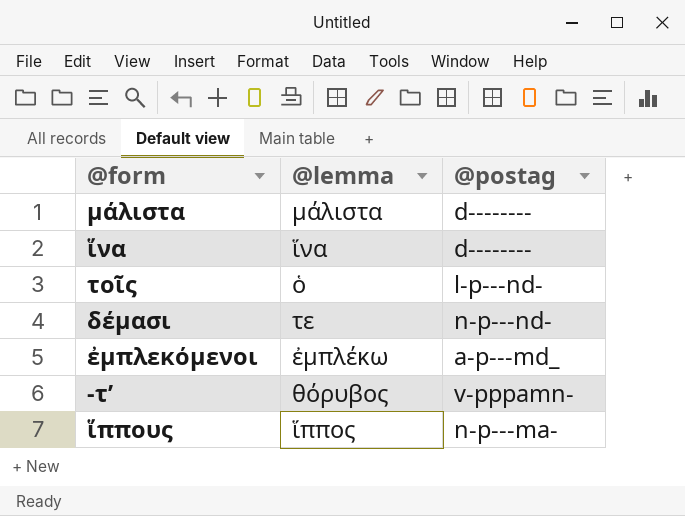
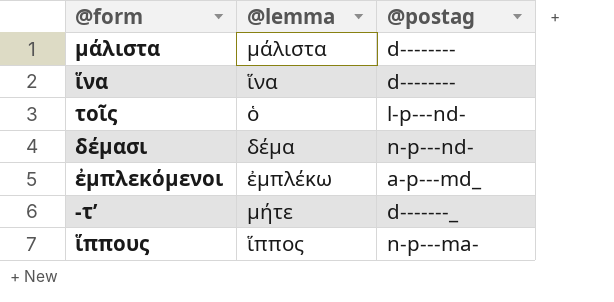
δέμασι | @lemma: τε -> δέμα
-τʼ | @lemma: θόρυβος -> μήτε
-τʼ | @postag: v-pppamn- -> d-------_

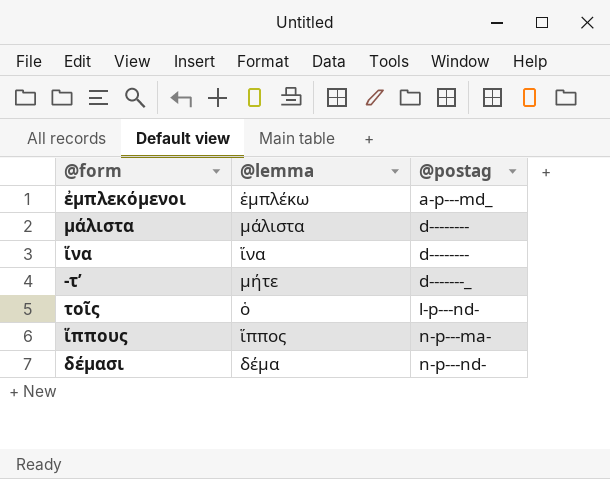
row order: none -> @postag ascending

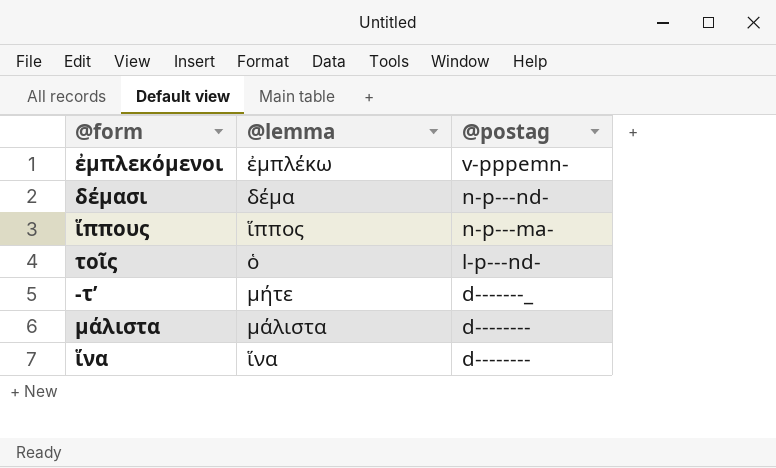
row order: @postag ascending -> @postag descending
ἐμπλεκόμενοι | @postag: a-p---md_ -> v-pppemn-

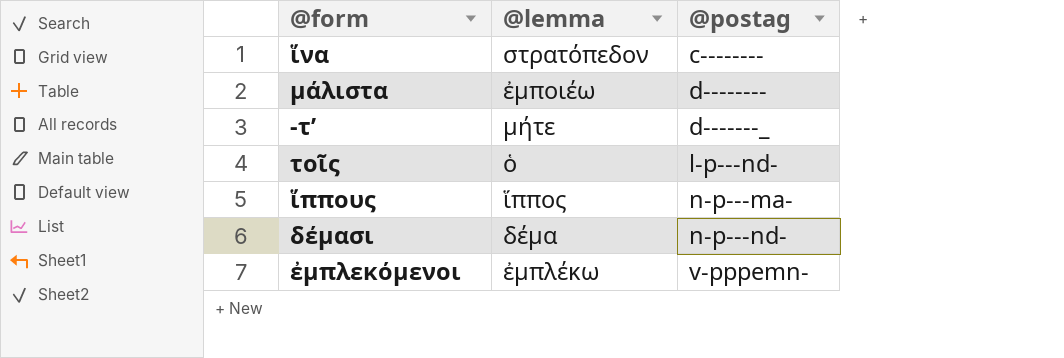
row order: @postag descending -> @postag ascending
ἵνα | @lemma: ἵνα -> στρατόπεδον
ἵνα | @postag: d-------- -> c--------
μάλιστα | @lemma: μάλιστα -> ἐμποιέω

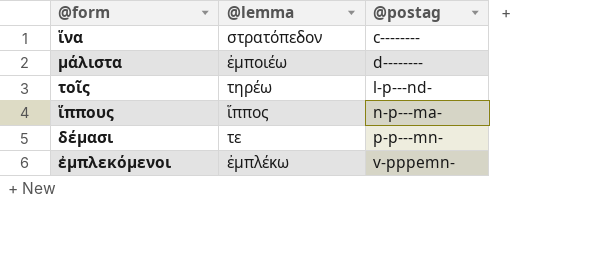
row -τʼ: μήτε | d-------_ -> none
τοῖς | @lemma: ὁ -> τηρέω
δέμασι | @lemma: δέμα -> τε
δέμασι | @postag: n-p---nd- -> p-p---mn-

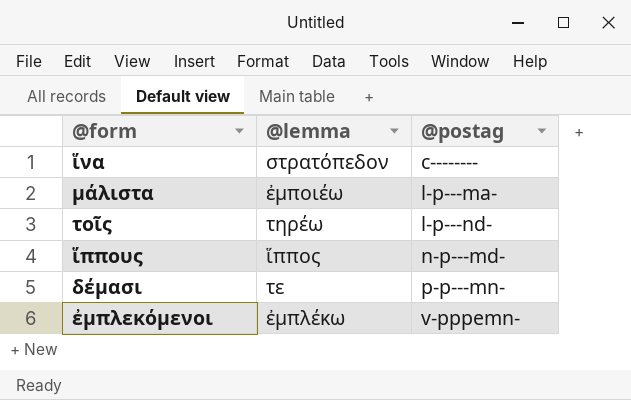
μάλιστα | @postag: d-------- -> l-p---ma-
ἵππους | @postag: n-p---ma- -> n-p---md-

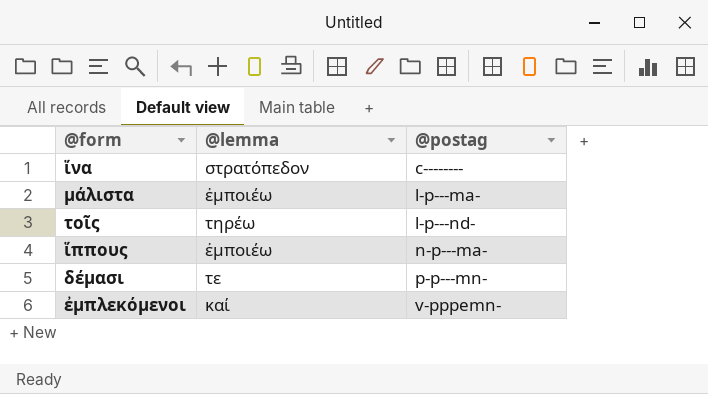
ἵππους | @lemma: ἵππος -> ἐμποιέω
ἵππους | @postag: n-p---md- -> n-p---ma-
ἐμπλεκόμενοι | @lemma: ἐμπλέκω -> καί

